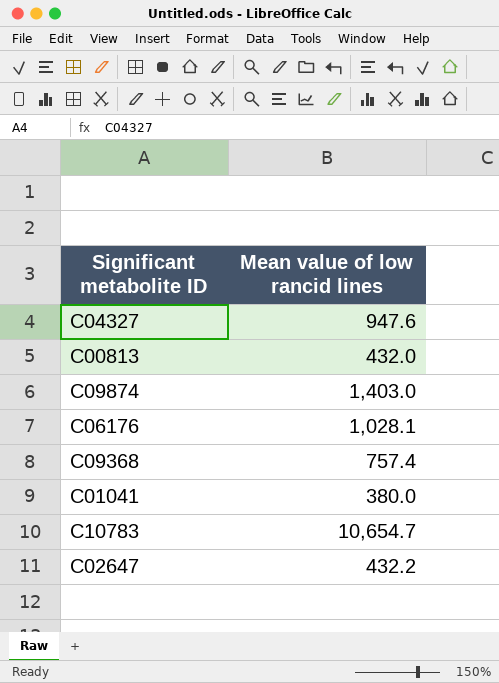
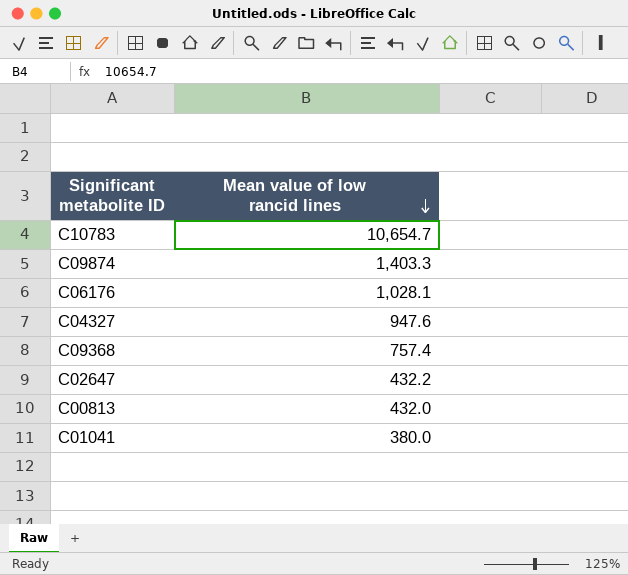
row order: none -> Mean value of low rancid lines descending
C09874 | Mean value of low rancid lines: 1,403.0 -> 1,403.3

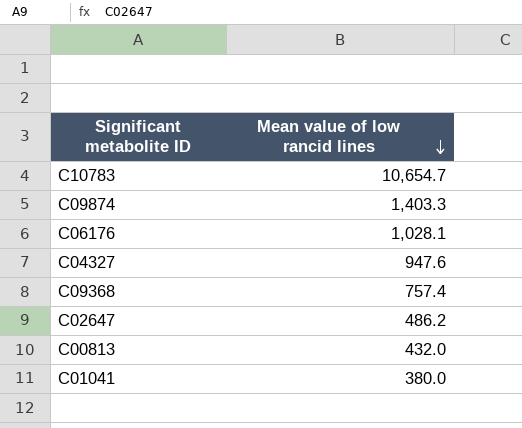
C02647 | Mean value of low rancid lines: 432.2 -> 486.2

